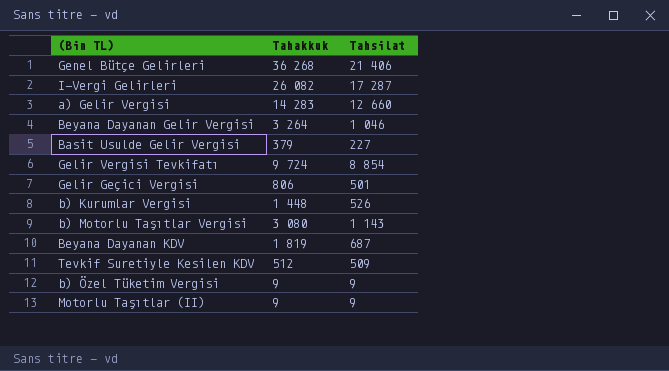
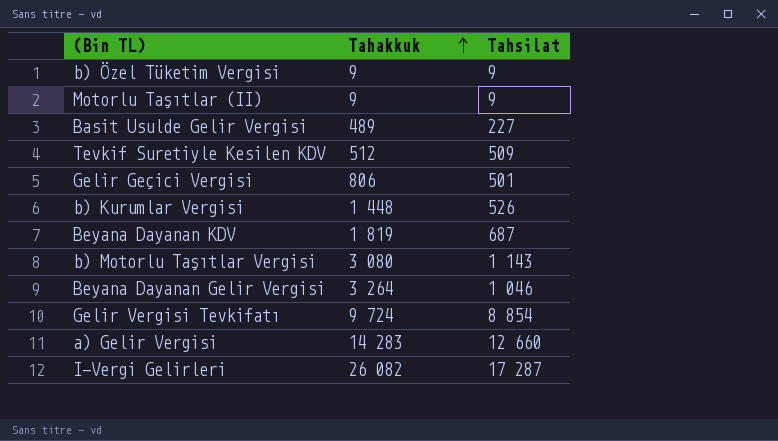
row order: none -> Tahakkuk ascending
row Genel Bütçe Gelirleri: 36 268 | 21 406 -> none
Basit Usulde Gelir Vergisi | Tahakkuk: 379 -> 489

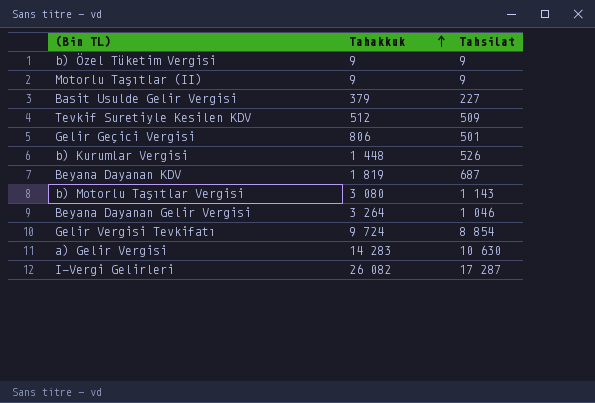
Basit Usulde Gelir Vergisi | Tahakkuk: 489 -> 379
a) Gelir Vergisi | Tahsilat: 12 660 -> 10 630

